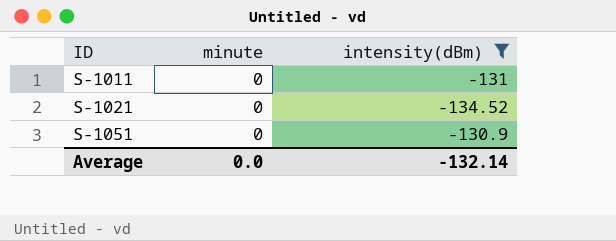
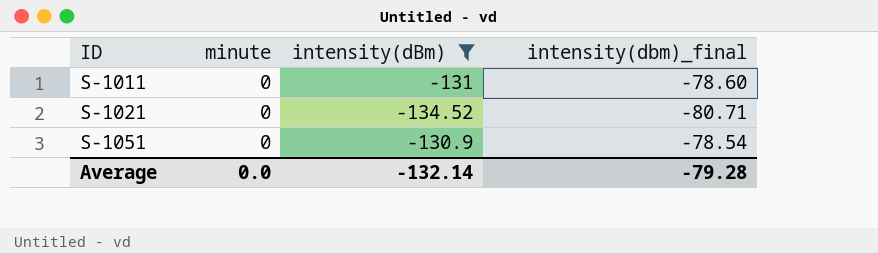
column intensity(dbm)_final | formula: none -> [intensity(dBm)] * 0.6

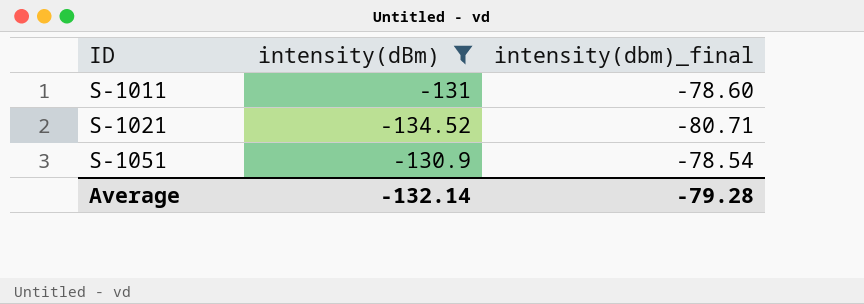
column minute | position: 2 -> none

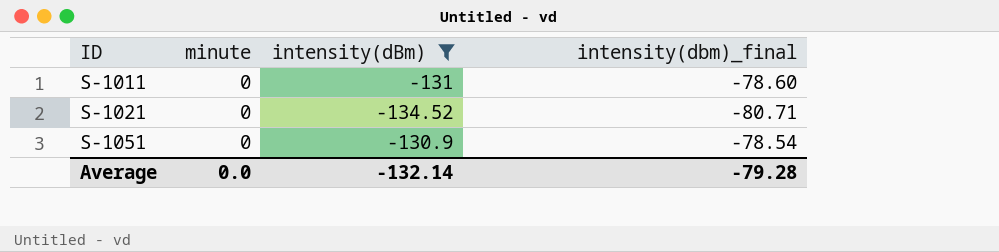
column minute | position: none -> 2

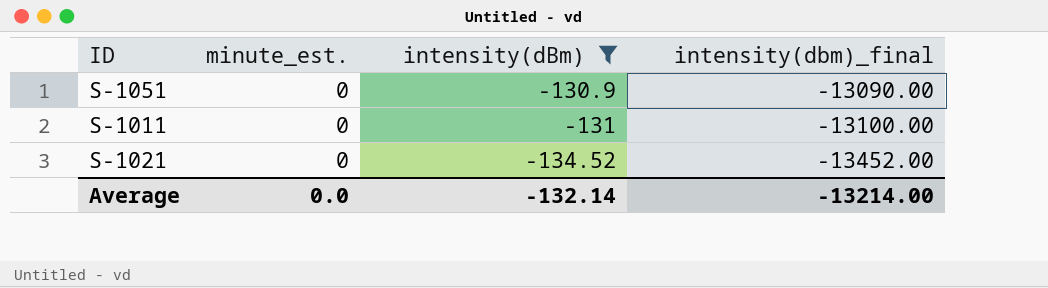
row order: ID ascending -> intensity(dBm) descending
column name: minute -> minute_est.
column intensity(dbm)_final | formula: [intensity(dBm)] * 0.6 -> [intensity(dBm)] * 100
Average | intensity(dbm)_final: -79.28 -> -13214.00

